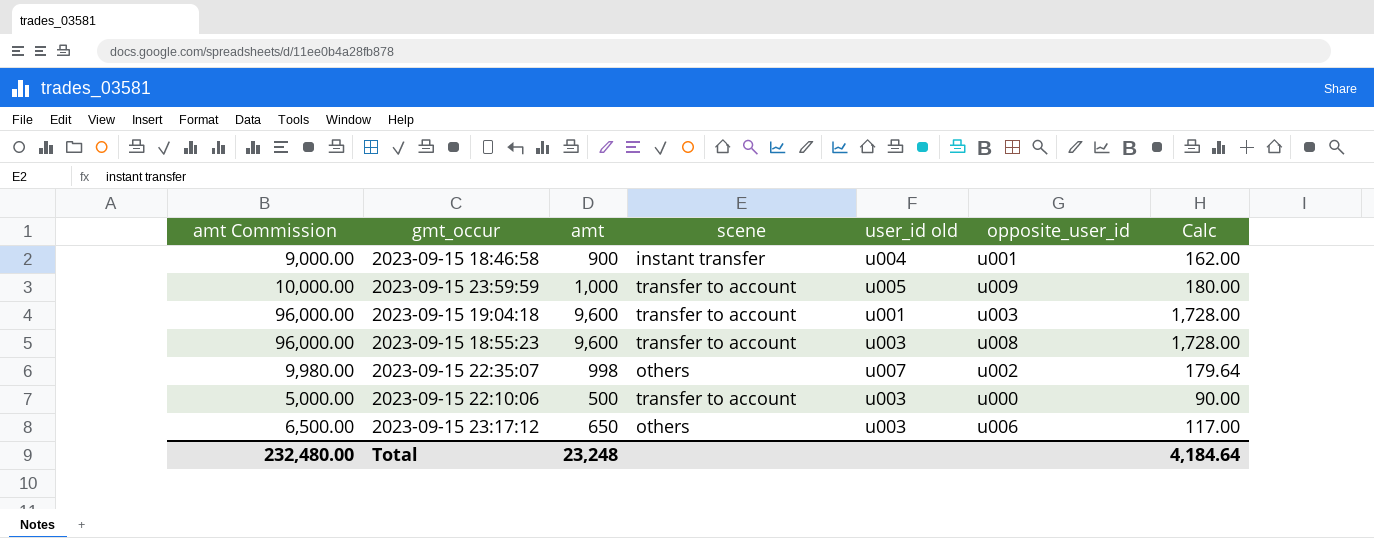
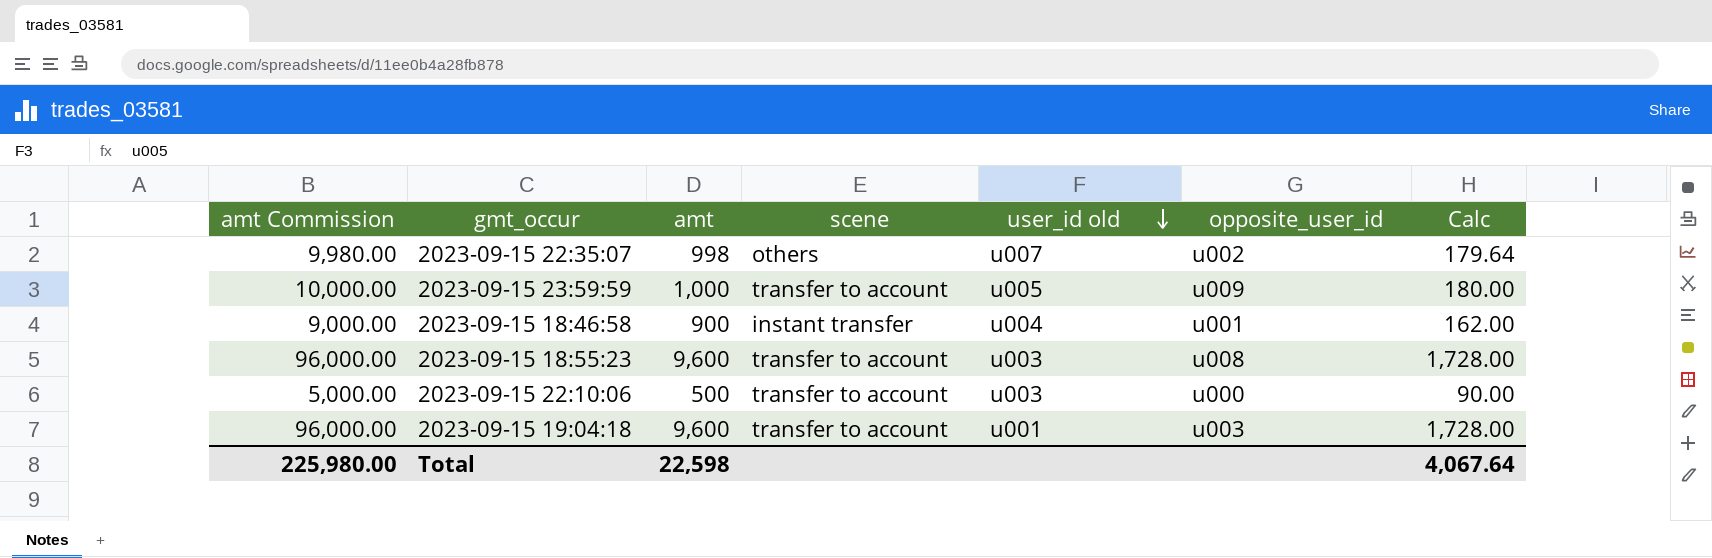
row order: none -> user_id old descending
row 2023-09-15 23:17:12: 6,500.00 | 650 | others | u003 | u006 | 117.00 -> none
Total | amt Commission: 232,480.00 -> 225,980.00
Total | amt: 23,248 -> 22,598
Total | Calc: 4,184.64 -> 4,067.64

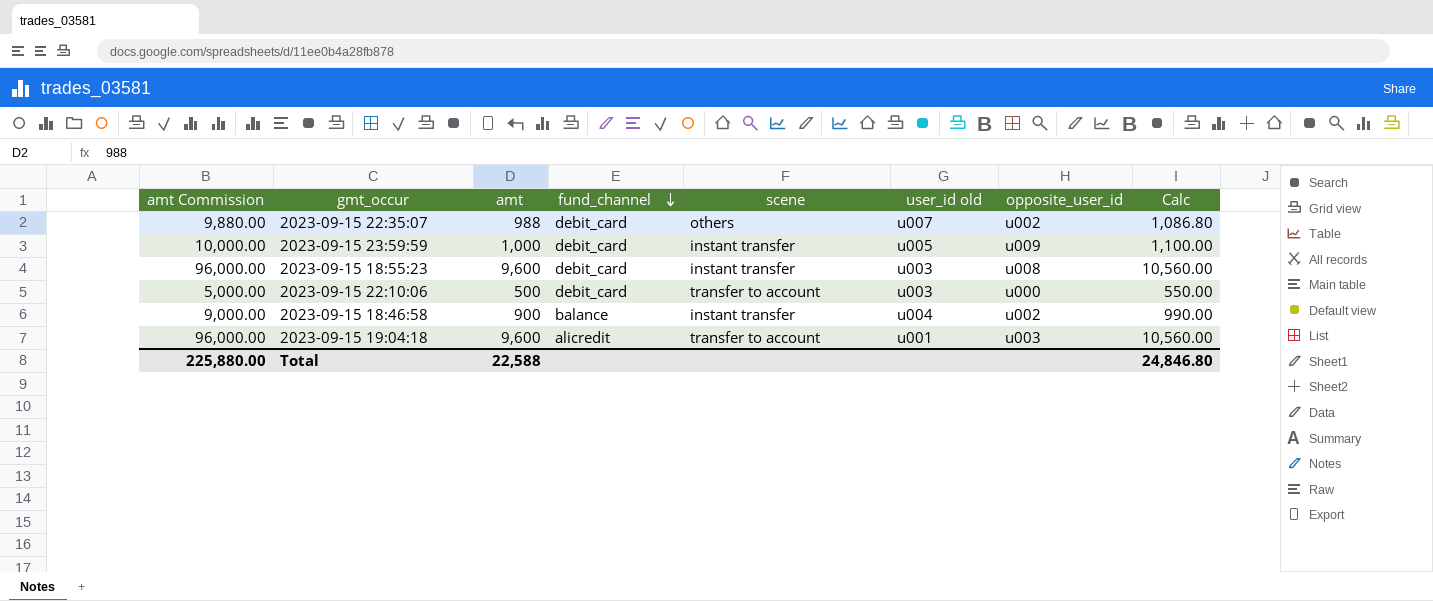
row order: user_id old descending -> fund_channel descending
column fund_channel | position: none -> 4
column Calc | formula: [amt] * 0.18 -> [amt] * 1.1
2023-09-15 22:35:07 | amt Commission: 9,980.00 -> 9,880.00
2023-09-15 22:35:07 | amt: 998 -> 988
2023-09-15 23:59:59 | scene: transfer to account -> instant transfer
2023-09-15 18:55:23 | scene: transfer to account -> instant transfer
2023-09-15 18:46:58 | opposite_user_id: u001 -> u002
Total | amt Commission: 225,980.00 -> 225,880.00
Total | amt: 22,598 -> 22,588
Total | Calc: 4,067.64 -> 24,846.80

